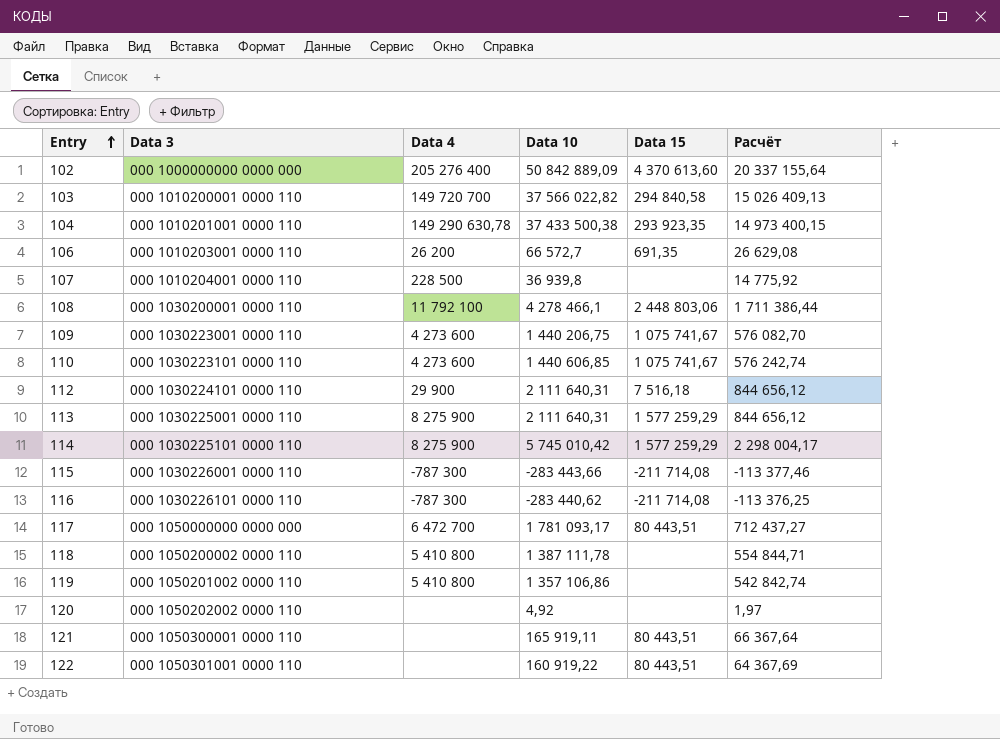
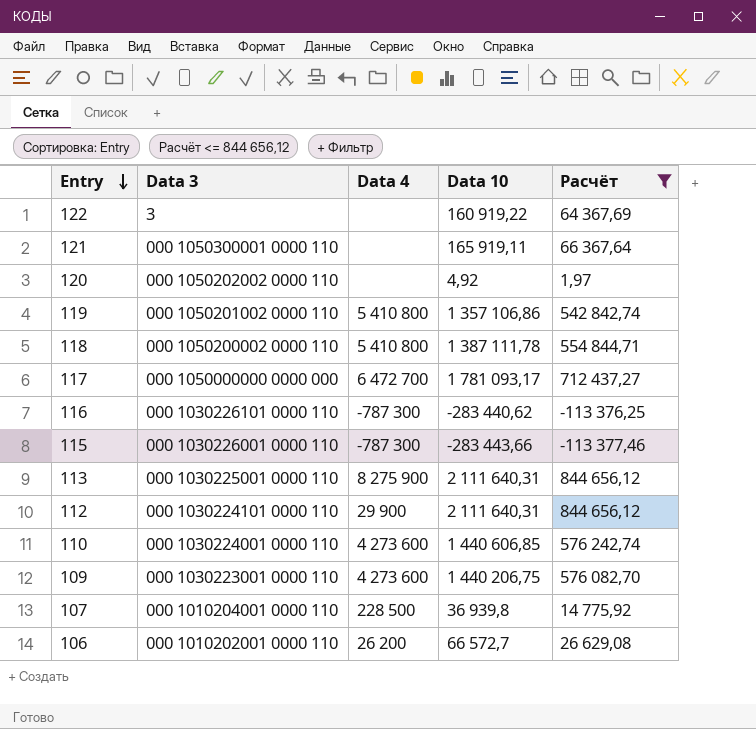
filter: none -> Расчёт <= 844 656,12
row order: Entry ascending -> Entry descending
column Data 15 | position: 5 -> none
122 | Data 3: 000 1050301001 0000 110 -> 3
110 | Data 3: 000 1030223101 0000 110 -> 000 1030224001 0000 110
106 | Data 3: 000 1010203001 0000 110 -> 000 1010202001 0000 110

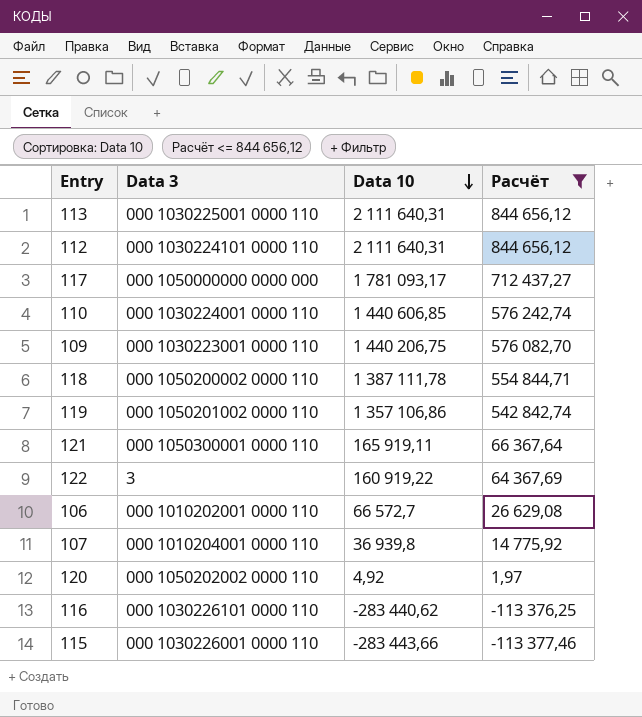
row order: Entry descending -> Data 10 descending
column Data 4 | position: 3 -> none

